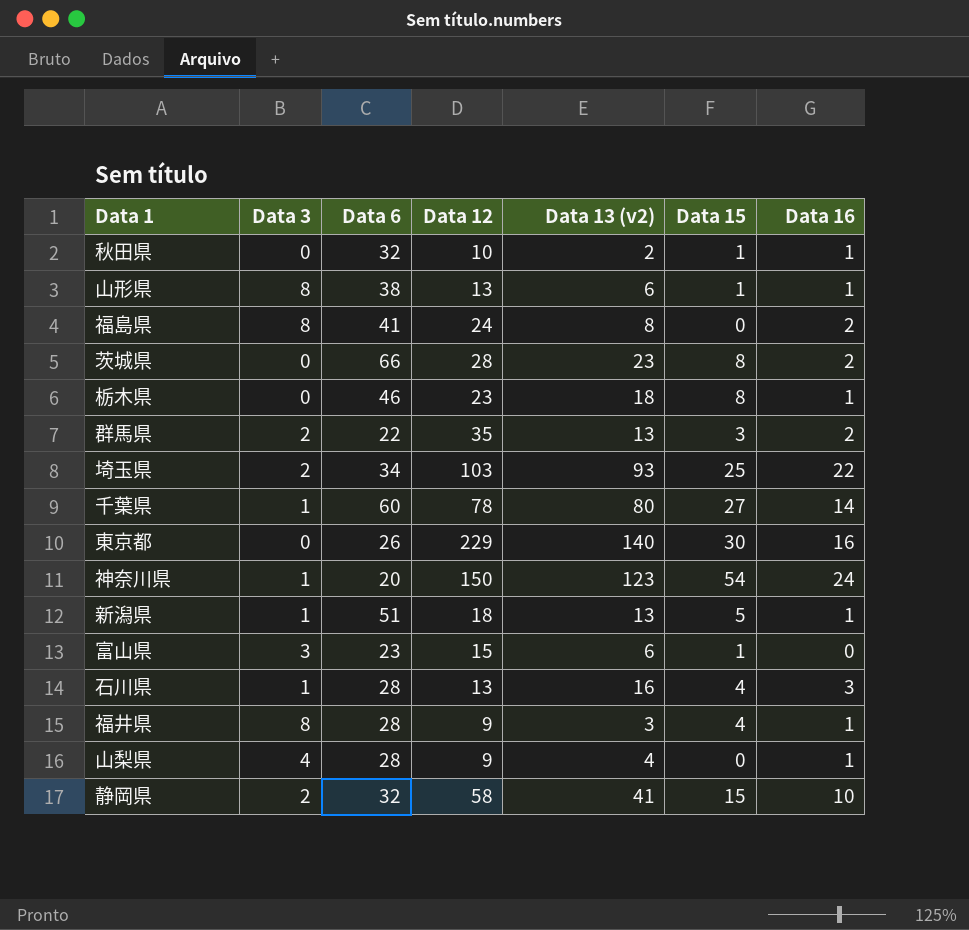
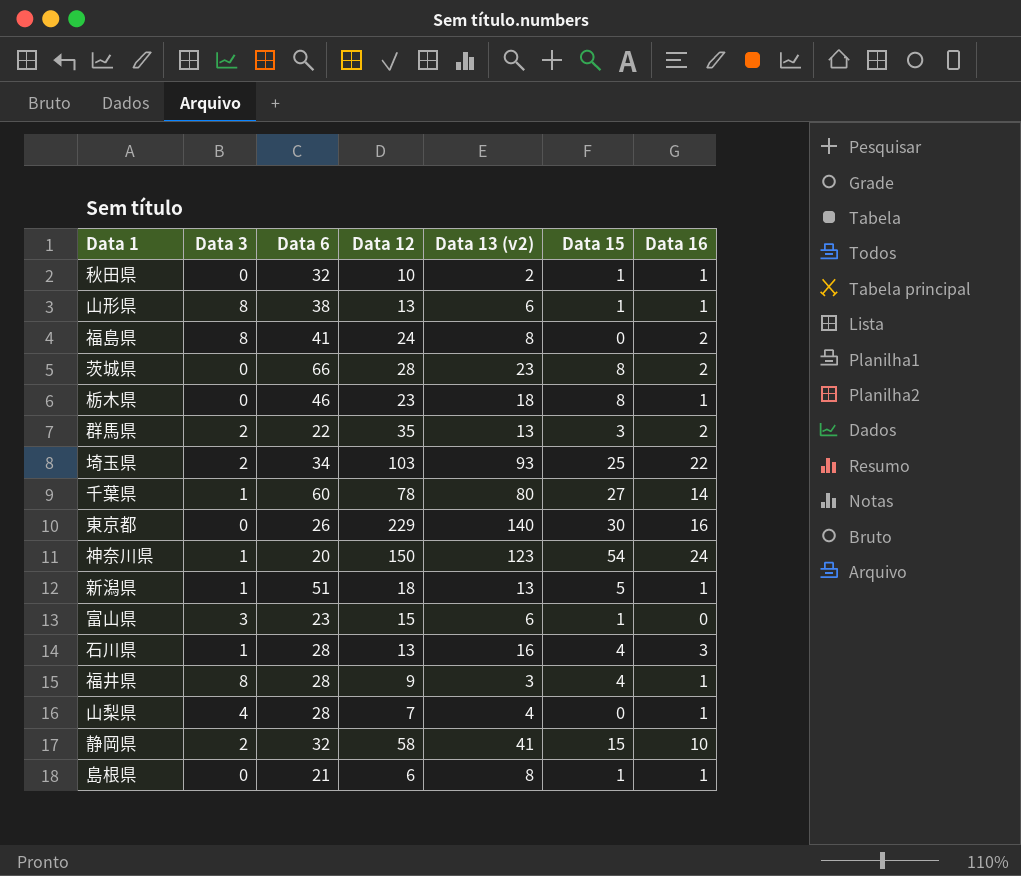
山梨県 | Data 12: 9 -> 7
row 島根県: none -> 0 | 21 | 6 | 8 | 1 | 1

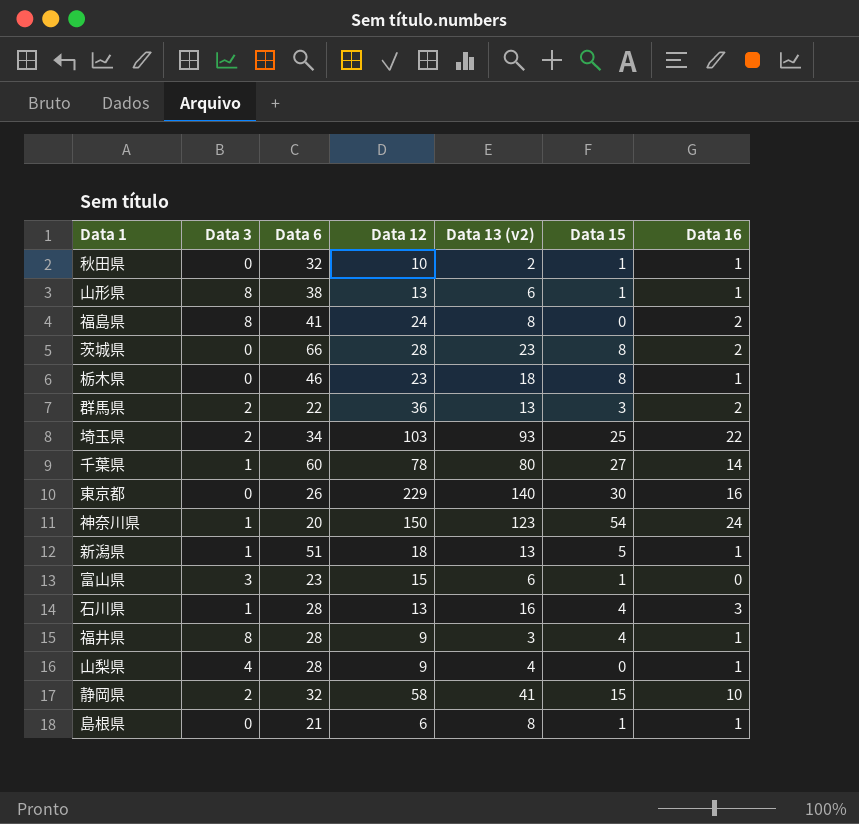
群馬県 | Data 12: 35 -> 36
山梨県 | Data 12: 7 -> 9

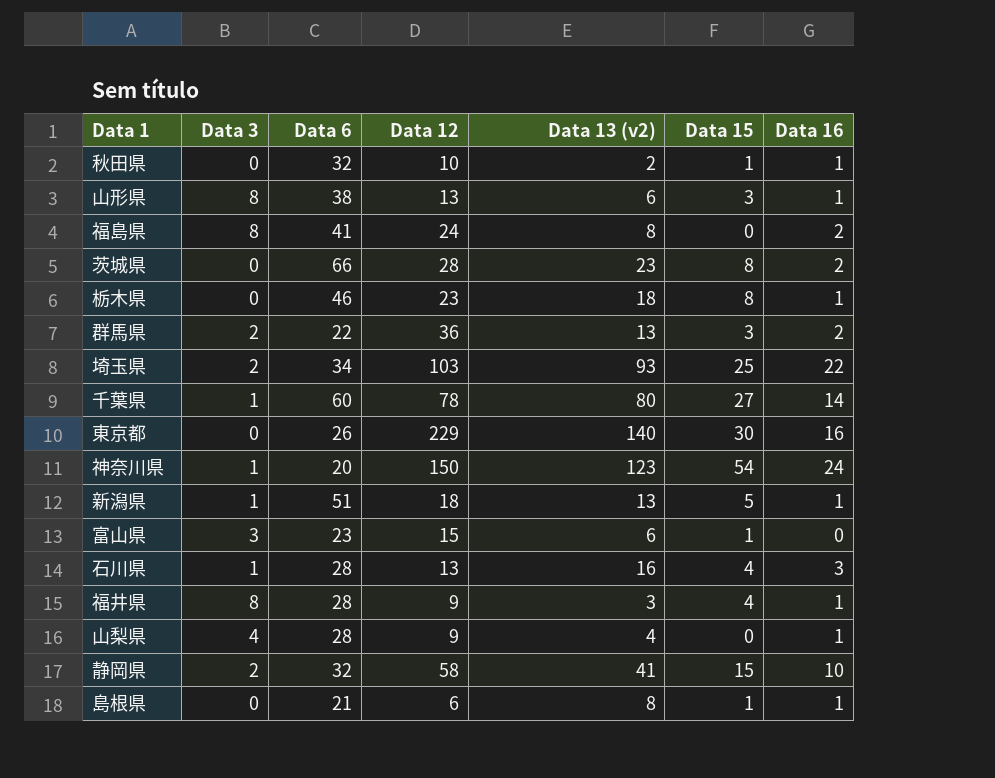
山形県 | Data 15: 1 -> 3

